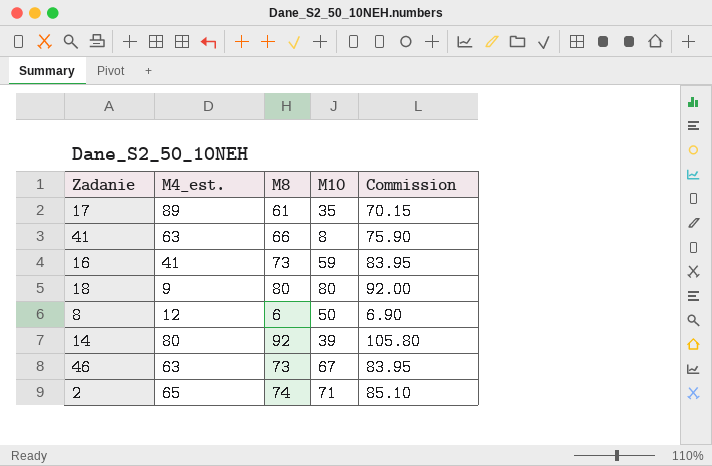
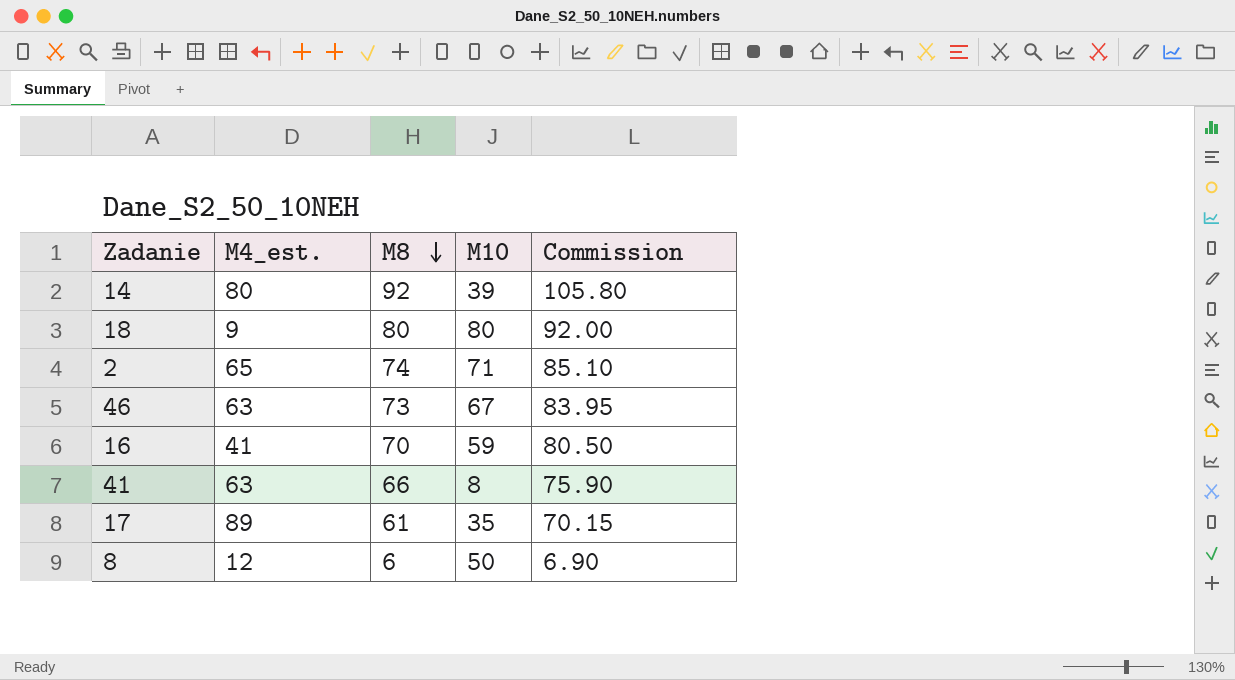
row order: none -> M8 descending
16 | M8: 73 -> 70
16 | Commission: 83.95 -> 80.50

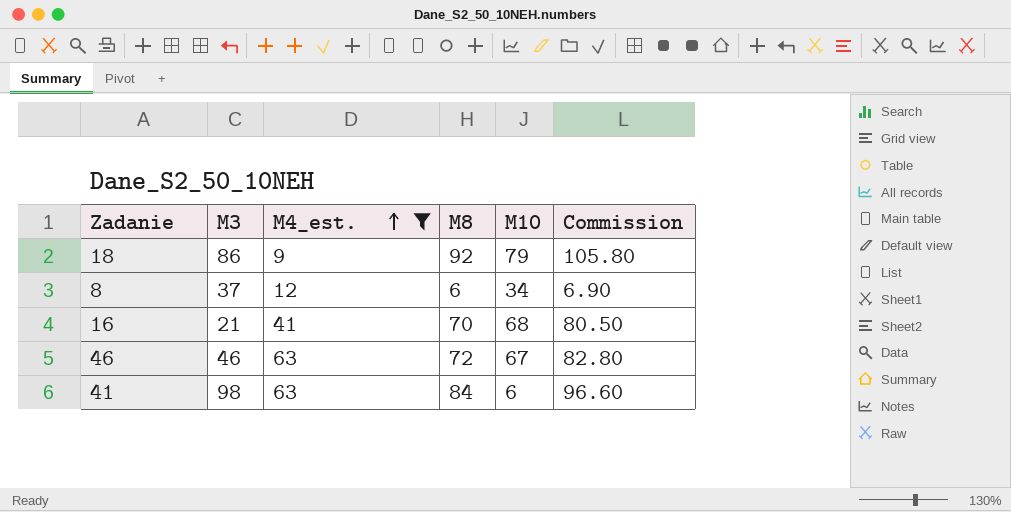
filter: none -> M4_est. <= 63
row order: M8 descending -> M4_est. ascending
column M3 | position: none -> 2
18 | M8: 80 -> 92
18 | M10: 80 -> 79
18 | Commission: 92.00 -> 105.80
8 | M10: 50 -> 34
16 | M10: 59 -> 68
46 | M8: 73 -> 72
46 | Commission: 83.95 -> 82.80
41 | M8: 66 -> 84
41 | M10: 8 -> 6
41 | Commission: 75.90 -> 96.60

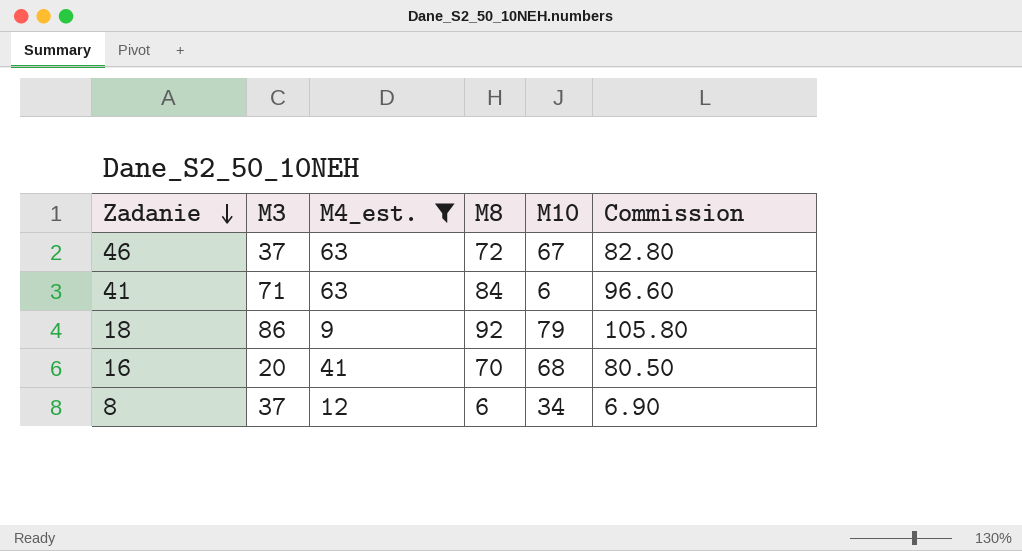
row order: M4_est. ascending -> Zadanie descending
46 | M3: 46 -> 37
41 | M3: 98 -> 71
16 | M3: 21 -> 20

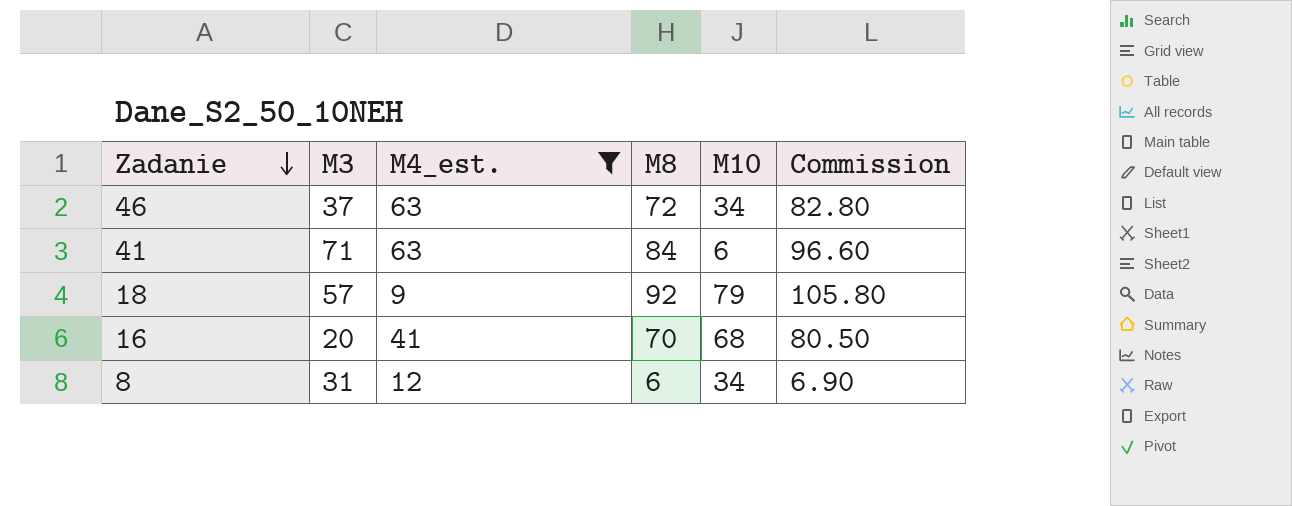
46 | M10: 67 -> 34
18 | M3: 86 -> 57
8 | M3: 37 -> 31

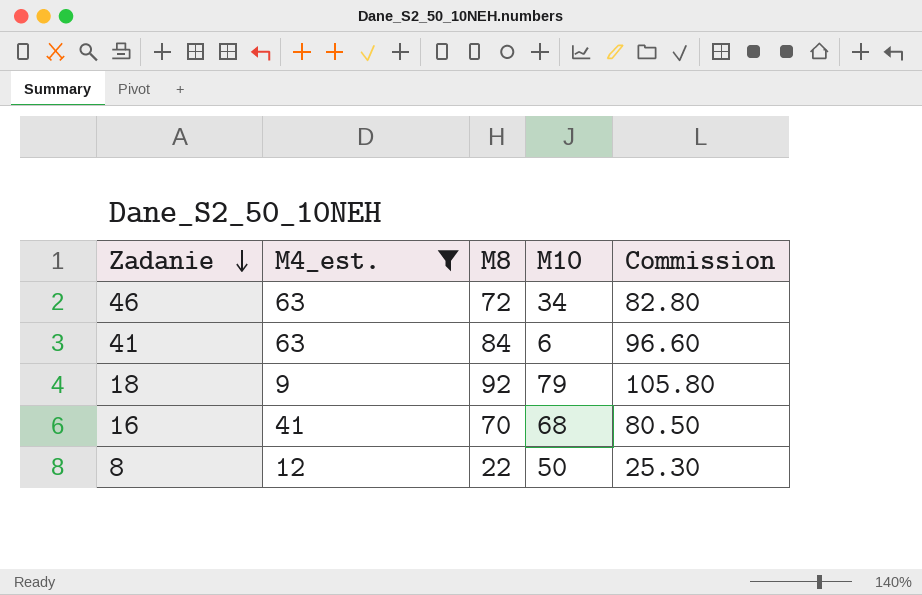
column M3 | position: 2 -> none
8 | M8: 6 -> 22
8 | M10: 34 -> 50
8 | Commission: 6.90 -> 25.30

